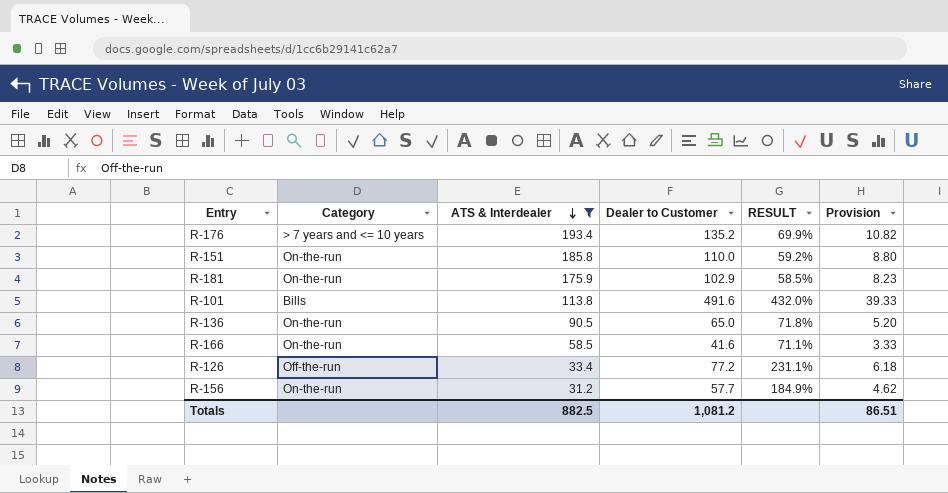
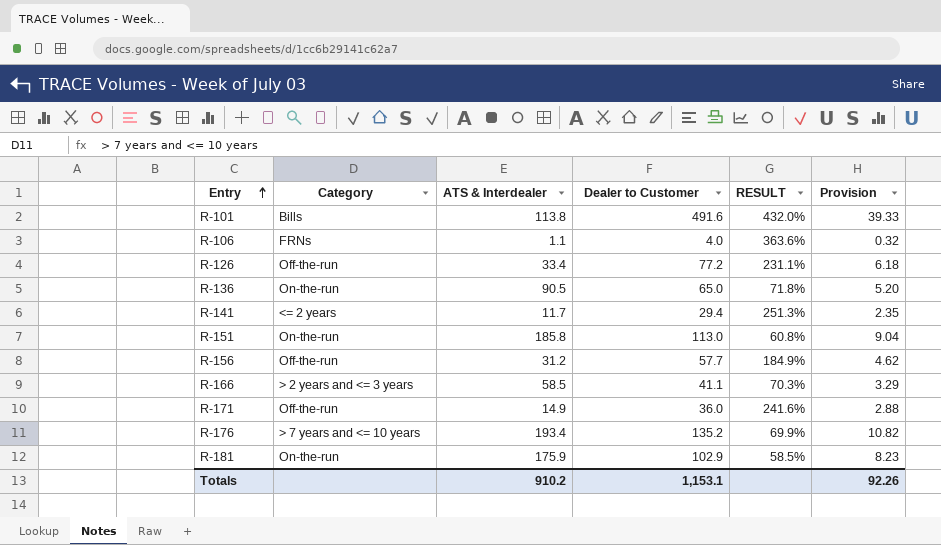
filter: ATS & Interdealer >= 31.2 -> none
row order: ATS & Interdealer descending -> Entry ascending
R-151 | Dealer to Customer: 110.0 -> 113.0
R-151 | RESULT: 59.2% -> 60.8%
R-151 | Provision: 8.80 -> 9.04
R-156 | Category: On-the-run -> Off-the-run
R-166 | Category: On-the-run -> > 2 years and <= 3 years
R-166 | Dealer to Customer: 41.6 -> 41.1
R-166 | RESULT: 71.1% -> 70.3%
R-166 | Provision: 3.33 -> 3.29
Totals | ATS & Interdealer: 882.5 -> 910.2
Totals | Dealer to Customer: 1,081.2 -> 1,153.1
Totals | Provision: 86.51 -> 92.26

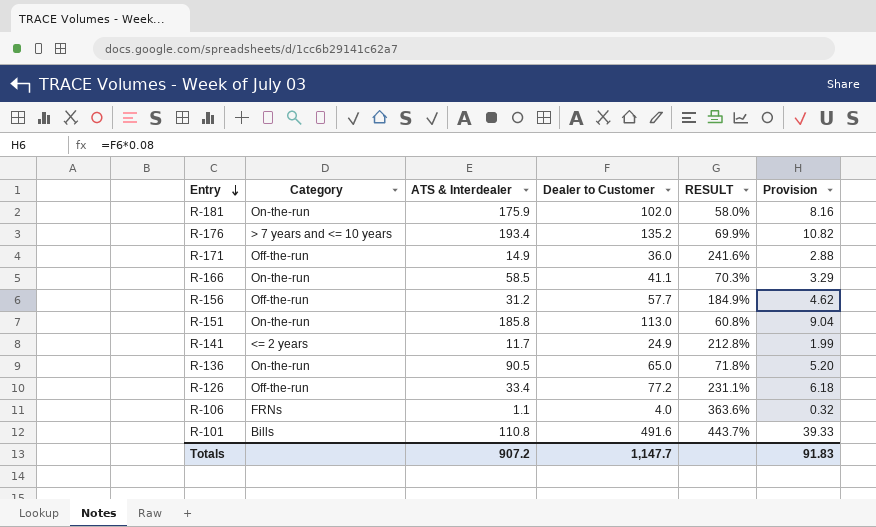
row order: Entry ascending -> Entry descending
R-181 | Dealer to Customer: 102.9 -> 102.0
R-181 | RESULT: 58.5% -> 58.0%
R-181 | Provision: 8.23 -> 8.16
R-166 | Category: > 2 years and <= 3 years -> On-the-run
R-141 | Dealer to Customer: 29.4 -> 24.9
R-141 | RESULT: 251.3% -> 212.8%
R-141 | Provision: 2.35 -> 1.99
R-101 | ATS & Interdealer: 113.8 -> 110.8
R-101 | RESULT: 432.0% -> 443.7%
Totals | ATS & Interdealer: 910.2 -> 907.2
Totals | Dealer to Customer: 1,153.1 -> 1,147.7
Totals | Provision: 92.26 -> 91.83

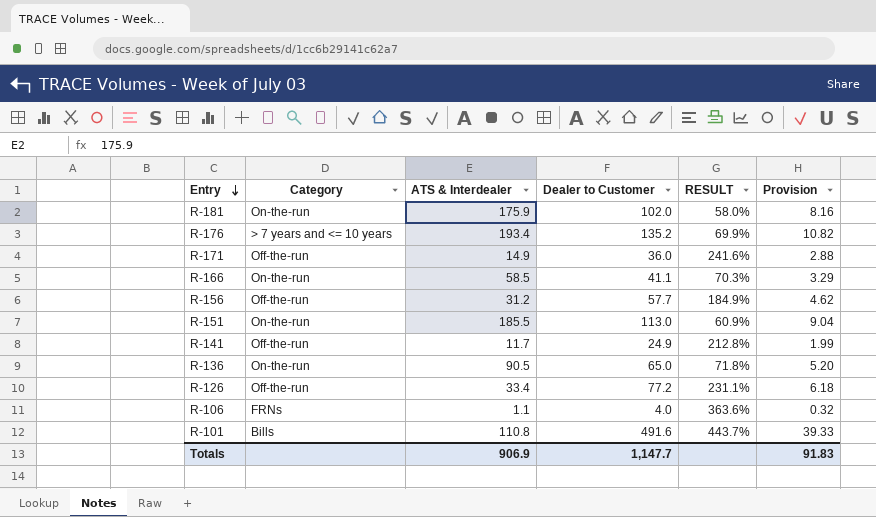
R-151 | ATS & Interdealer: 185.8 -> 185.5
R-151 | RESULT: 60.8% -> 60.9%
R-141 | Category: <= 2 years -> Off-the-run
Totals | ATS & Interdealer: 907.2 -> 906.9

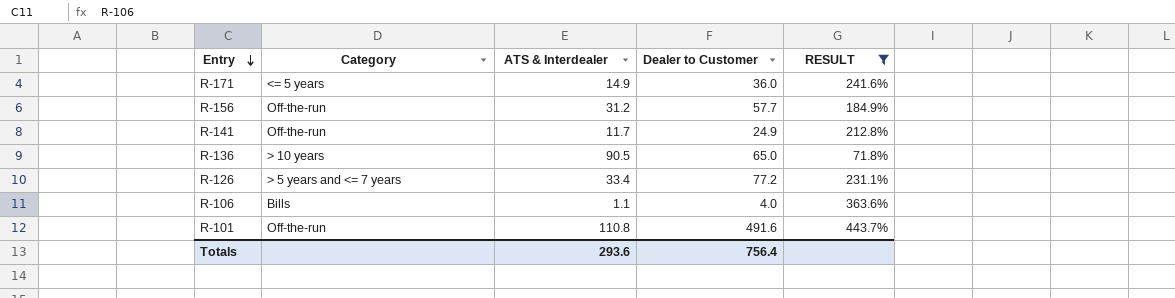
filter: none -> RESULT >= 71.8%
column Provision | formula: [Dealer to Customer] * 0.08 -> none
R-171 | Category: Off-the-run -> <= 5 years
R-136 | Category: On-the-run -> > 10 years
R-126 | Category: Off-the-run -> > 5 years and <= 7 years
R-106 | Category: FRNs -> Bills
R-101 | Category: Bills -> Off-the-run
Totals | ATS & Interdealer: 906.9 -> 293.6
Totals | Dealer to Customer: 1,147.7 -> 756.4

